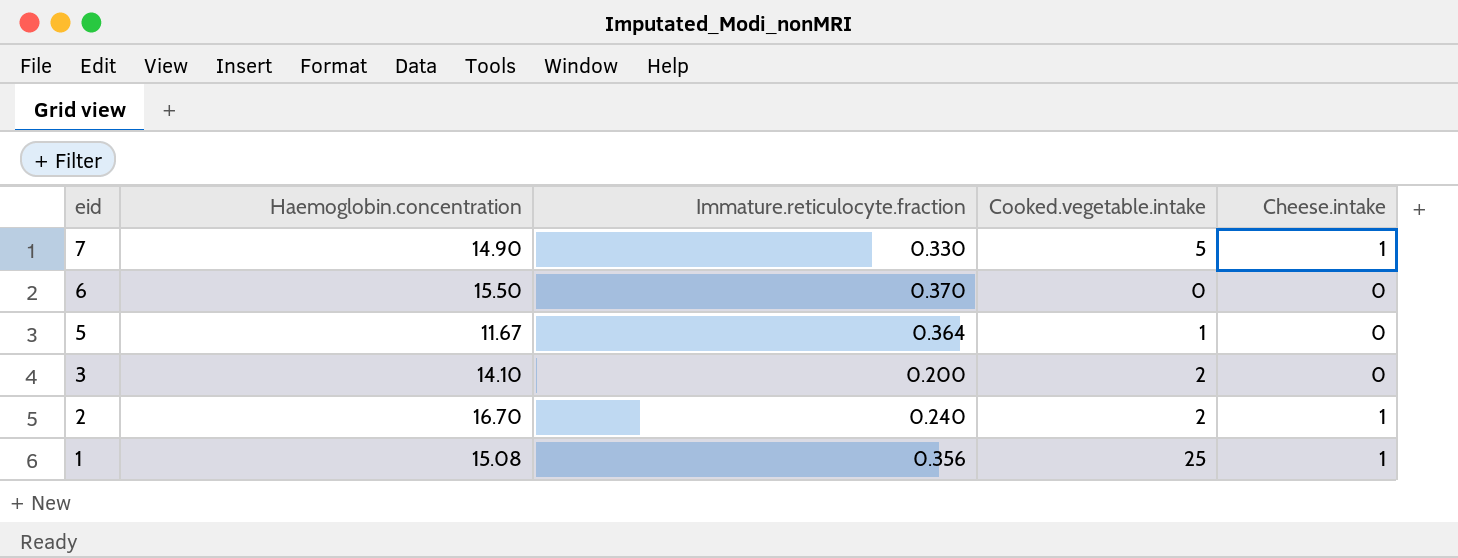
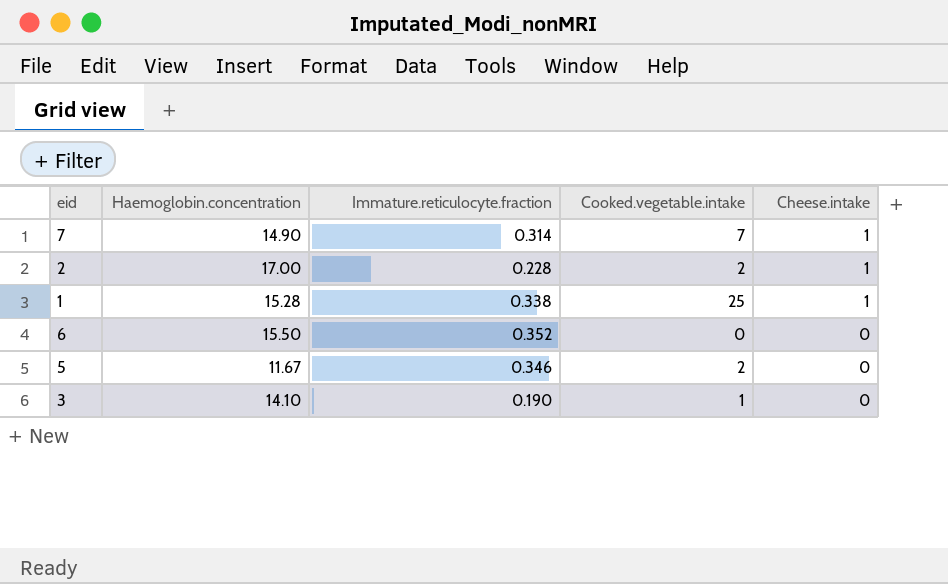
row order: eid descending -> Cheese.intake descending
7 | Immature.reticulocyte.fraction: 0.330 -> 0.314
7 | Cooked.vegetable.intake: 5 -> 7
2 | Haemoglobin.concentration: 16.70 -> 17.00
2 | Immature.reticulocyte.fraction: 0.240 -> 0.228
1 | Haemoglobin.concentration: 15.08 -> 15.28
1 | Immature.reticulocyte.fraction: 0.356 -> 0.338
6 | Immature.reticulocyte.fraction: 0.370 -> 0.352
5 | Immature.reticulocyte.fraction: 0.364 -> 0.346
5 | Cooked.vegetable.intake: 1 -> 2
3 | Immature.reticulocyte.fraction: 0.200 -> 0.190
3 | Cooked.vegetable.intake: 2 -> 1

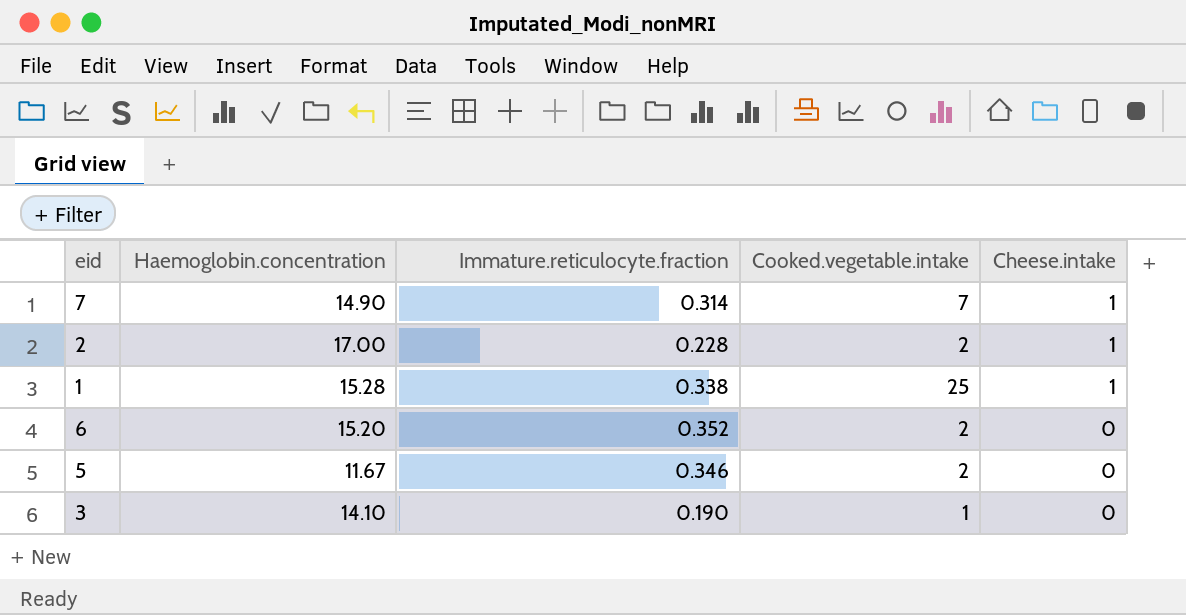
6 | Haemoglobin.concentration: 15.50 -> 15.20
6 | Cooked.vegetable.intake: 0 -> 2

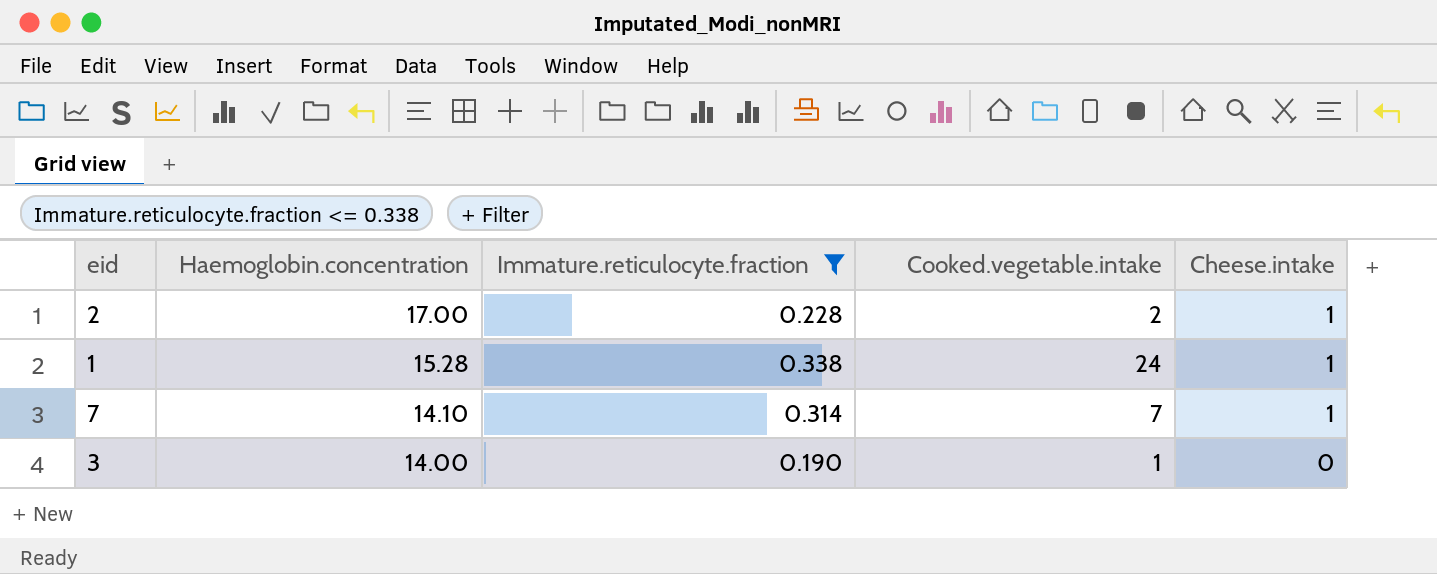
filter: none -> Immature.reticulocyte.fraction <= 0.338
row order: Cheese.intake descending -> Haemoglobin.concentration descending
1 | Cooked.vegetable.intake: 25 -> 24
7 | Haemoglobin.concentration: 14.90 -> 14.10
3 | Haemoglobin.concentration: 14.10 -> 14.00

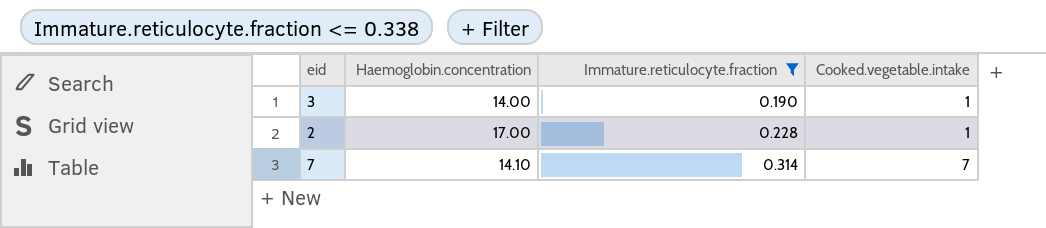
row order: Haemoglobin.concentration descending -> Immature.reticulocyte.fraction ascending
column Cheese.intake | position: 5 -> none
row 1: 15.28 | 0.338 | 24 | 1 -> none
2 | Cooked.vegetable.intake: 2 -> 1

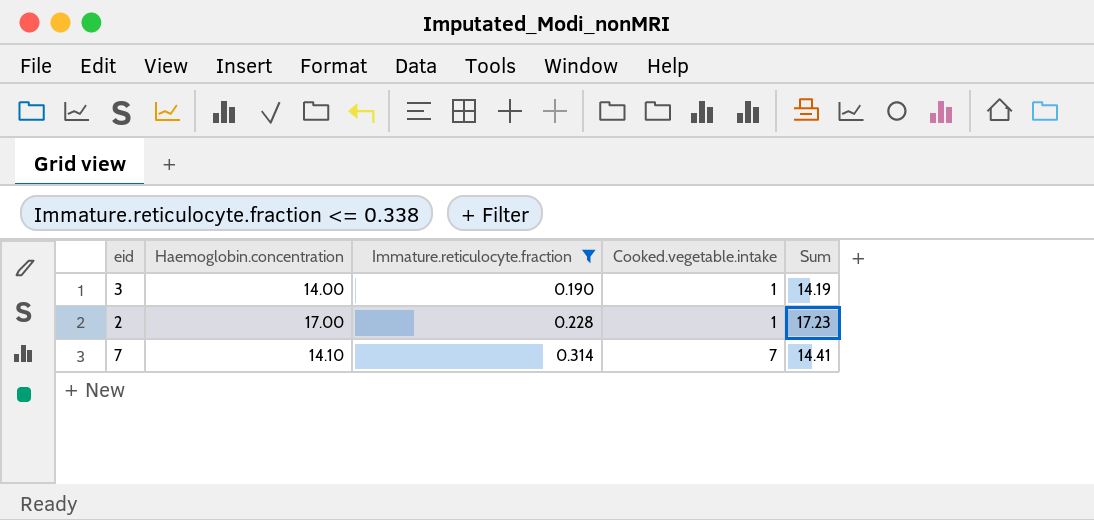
column Sum | formula: none -> [Haemoglobin.concentration] + [Immature.reticulocyte.fraction]

